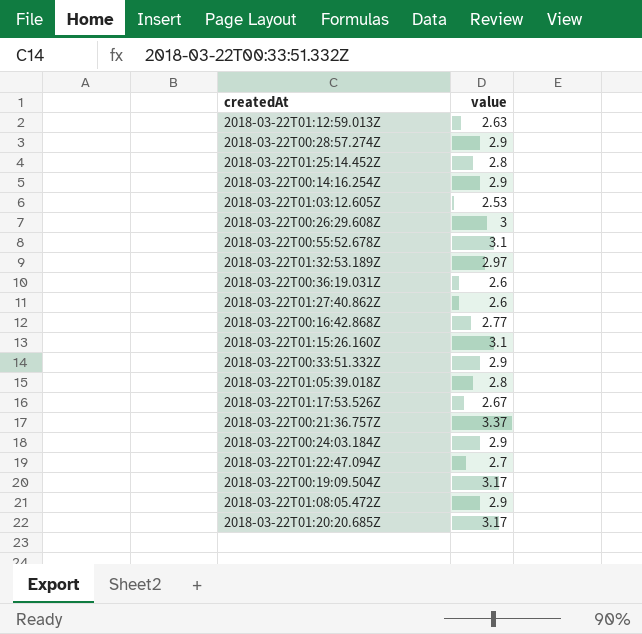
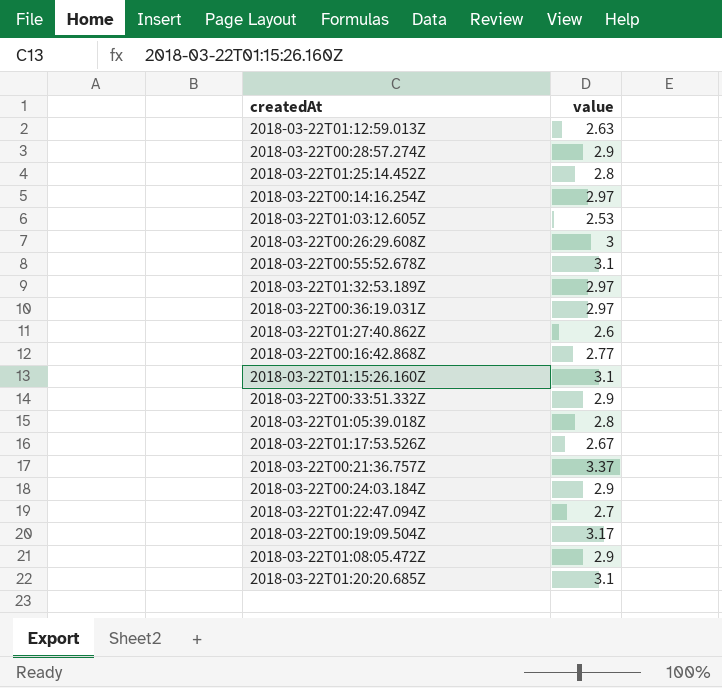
2018-03-22T00:14:16.254Z | value: 2.9 -> 2.97
2018-03-22T00:36:19.031Z | value: 2.6 -> 2.97
2018-03-22T01:20:20.685Z | value: 3.17 -> 3.1

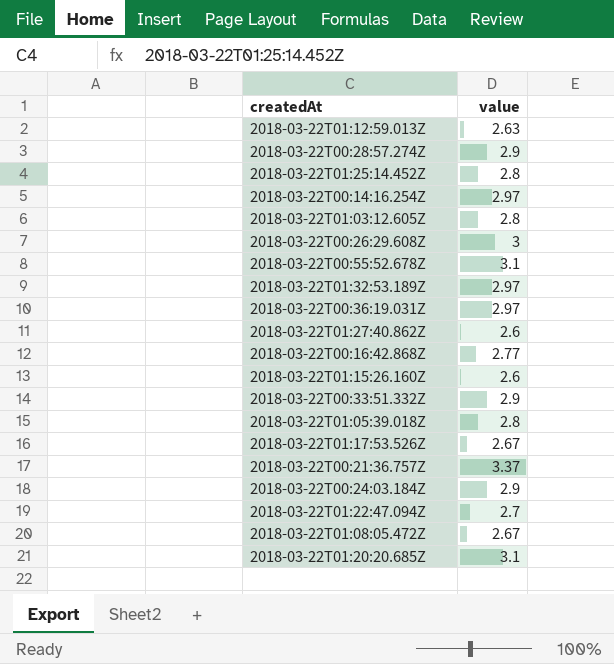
row 2018-03-22T00:19:09.504Z: 3.17 -> none
2018-03-22T01:03:12.605Z | value: 2.53 -> 2.8
2018-03-22T01:15:26.160Z | value: 3.1 -> 2.6
2018-03-22T01:08:05.472Z | value: 2.9 -> 2.67

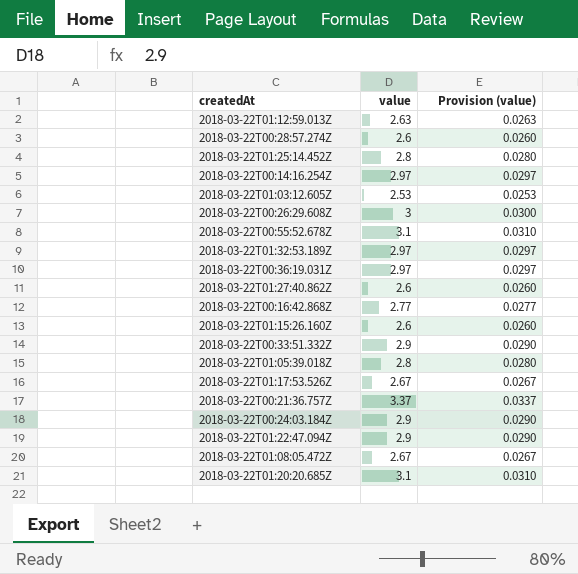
column Provision (value) | formula: none -> [value] * 0.01
2018-03-22T00:28:57.274Z | value: 2.9 -> 2.6
2018-03-22T01:03:12.605Z | value: 2.8 -> 2.53
2018-03-22T01:22:47.094Z | value: 2.7 -> 2.9

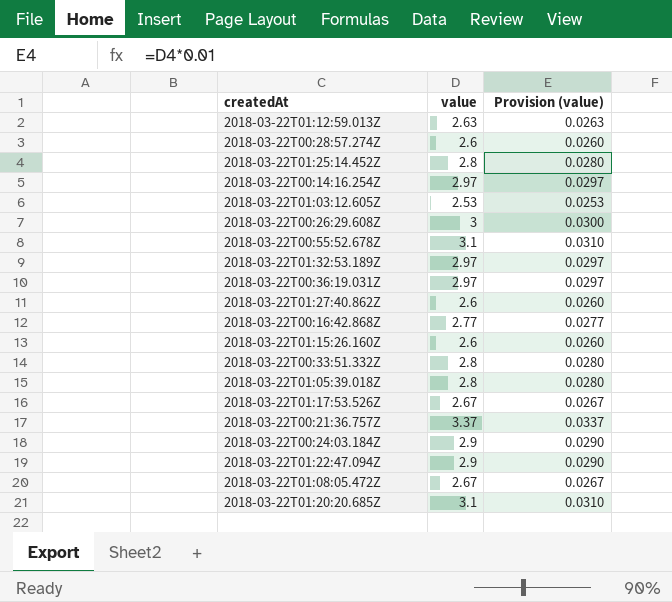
2018-03-22T00:33:51.332Z | value: 2.9 -> 2.8
2018-03-22T00:33:51.332Z | Provision (value): 0.0290 -> 0.0280

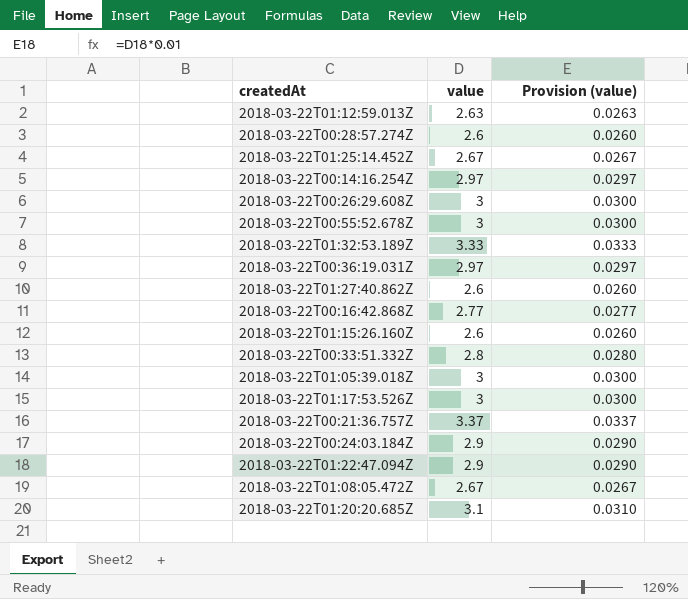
row 2018-03-22T01:03:12.605Z: 2.53 | 0.0253 -> none
2018-03-22T01:25:14.452Z | value: 2.8 -> 2.67
2018-03-22T01:25:14.452Z | Provision (value): 0.0280 -> 0.0267
2018-03-22T00:55:52.678Z | value: 3.1 -> 3
2018-03-22T00:55:52.678Z | Provision (value): 0.0310 -> 0.0300
2018-03-22T01:32:53.189Z | value: 2.97 -> 3.33
2018-03-22T01:32:53.189Z | Provision (value): 0.0297 -> 0.0333
2018-03-22T01:05:39.018Z | value: 2.8 -> 3
2018-03-22T01:05:39.018Z | Provision (value): 0.0280 -> 0.0300
2018-03-22T01:17:53.526Z | value: 2.67 -> 3
2018-03-22T01:17:53.526Z | Provision (value): 0.0267 -> 0.0300

